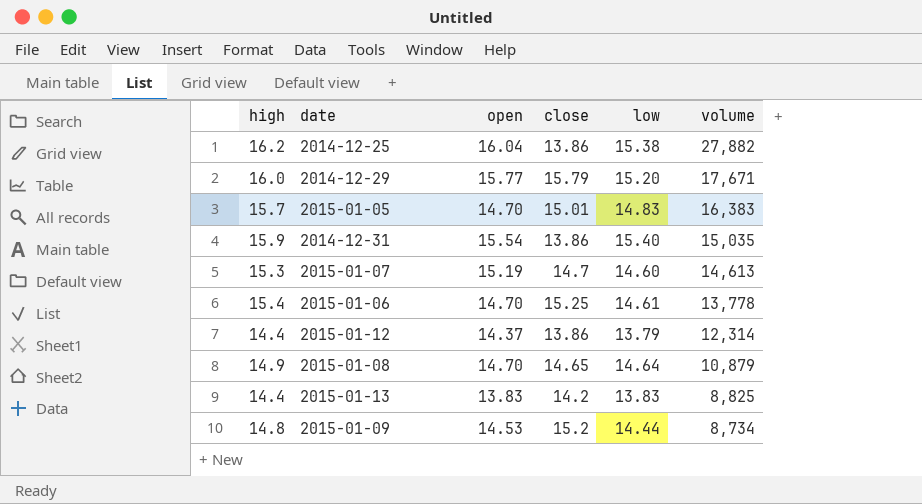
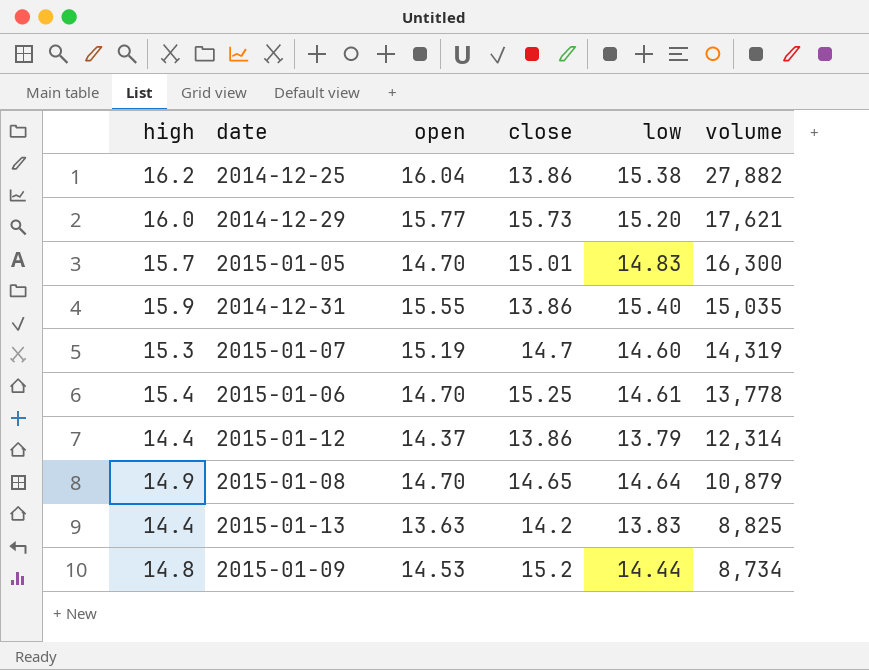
2014-12-29 | close: 15.79 -> 15.73
2014-12-29 | volume: 17,671 -> 17,621
2015-01-05 | volume: 16,383 -> 16,300
2014-12-31 | open: 15.54 -> 15.55
2015-01-07 | volume: 14,613 -> 14,319
2015-01-13 | open: 13.83 -> 13.63

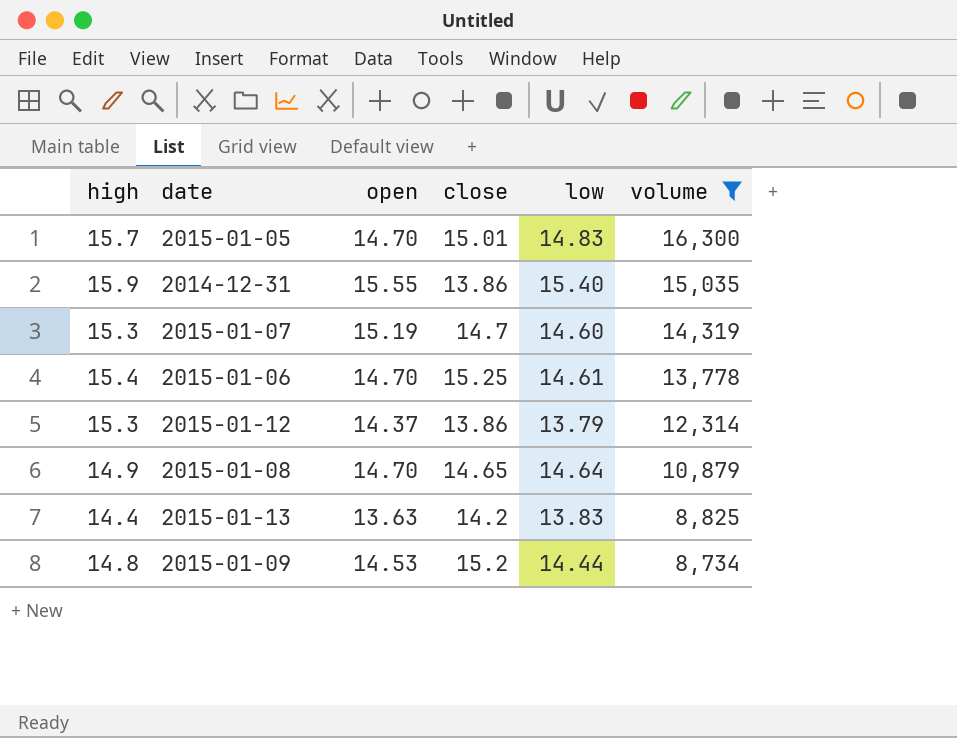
filter: none -> volume <= 16,300
2015-01-12 | high: 14.4 -> 15.3

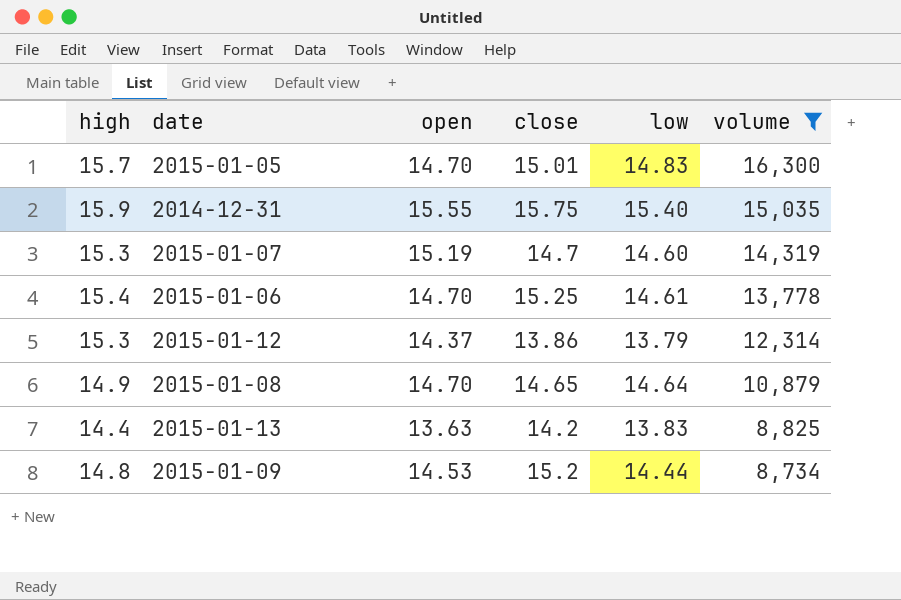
2014-12-31 | close: 13.86 -> 15.75

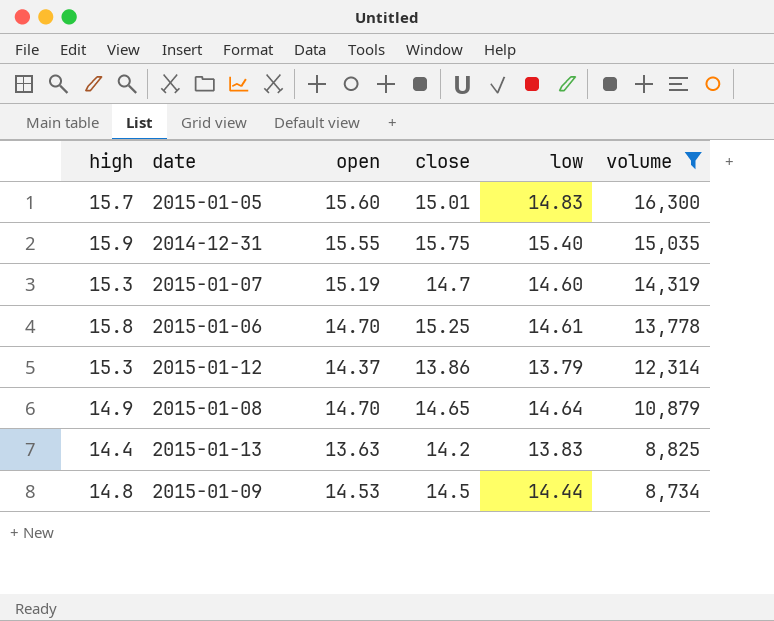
2015-01-05 | open: 14.70 -> 15.60
2015-01-06 | high: 15.4 -> 15.8
2015-01-09 | close: 15.2 -> 14.5

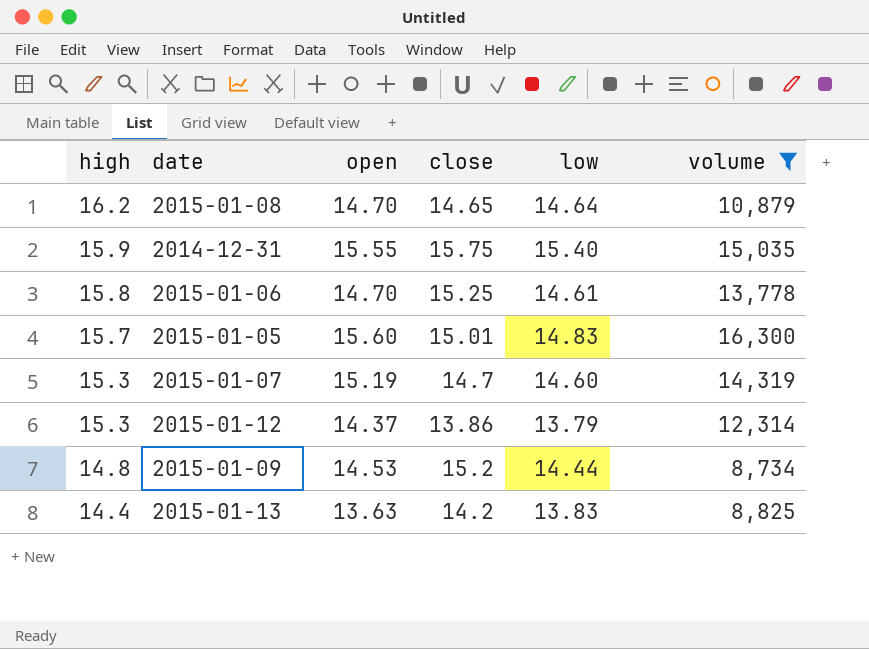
row order: volume descending -> high descending
2015-01-08 | high: 14.9 -> 16.2
2015-01-09 | close: 14.5 -> 15.2

